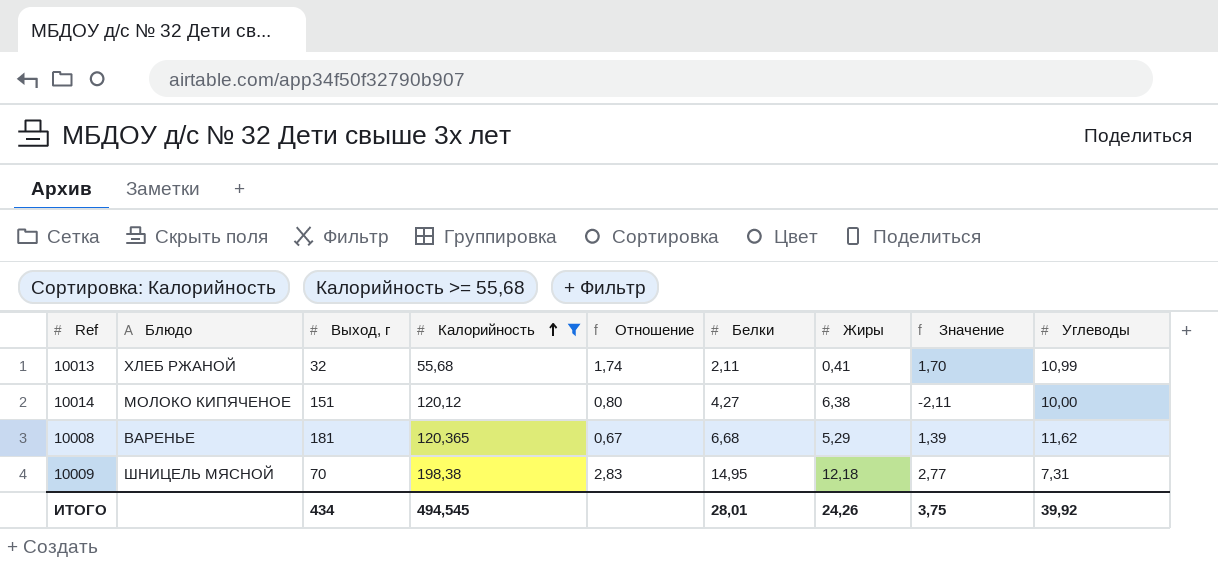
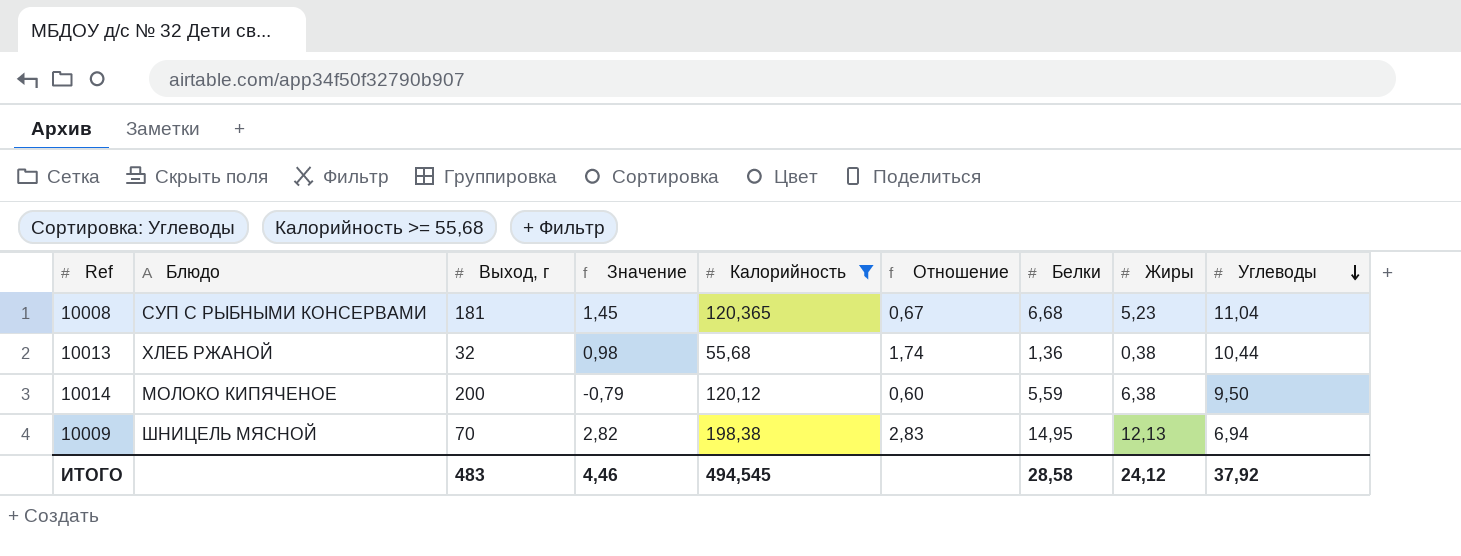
row order: Калорийность ascending -> Углеводы descending
column Значение | position: 8 -> 4
10008 | Блюдо: ВАРЕНЬЕ -> СУП С РЫБНЫМИ КОНСЕРВАМИ
10008 | Значение: 1,39 -> 1,45
10008 | Жиры: 5,29 -> 5,23
10008 | Углеводы: 11,62 -> 11,04
10013 | Значение: 1,70 -> 0,98
10013 | Белки: 2,11 -> 1,36
10013 | Жиры: 0,41 -> 0,38
10013 | Углеводы: 10,99 -> 10,44
10014 | Выход, г: 151 -> 200
10014 | Значение: -2,11 -> -0,79
10014 | Отношение: 0,80 -> 0,60
10014 | Белки: 4,27 -> 5,59
10014 | Углеводы: 10,00 -> 9,50
10009 | Значение: 2,77 -> 2,82
10009 | Жиры: 12,18 -> 12,13
10009 | Углеводы: 7,31 -> 6,94
ИТОГО | Выход, г: 434 -> 483
ИТОГО | Значение: 3,75 -> 4,46
ИТОГО | Белки: 28,01 -> 28,58
ИТОГО | Жиры: 24,26 -> 24,12
ИТОГО | Углеводы: 39,92 -> 37,92

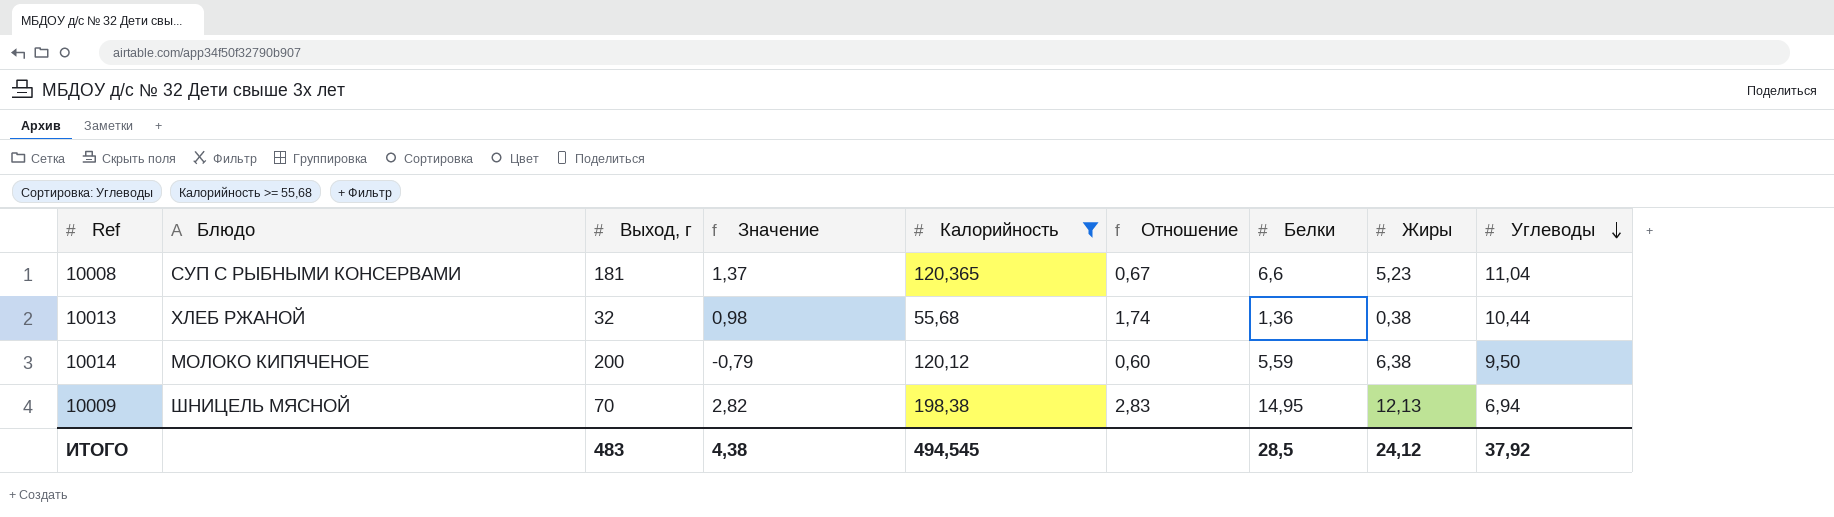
10008 | Значение: 1,45 -> 1,37
10008 | Белки: 6,68 -> 6,6
ИТОГО | Значение: 4,46 -> 4,38
ИТОГО | Белки: 28,58 -> 28,5

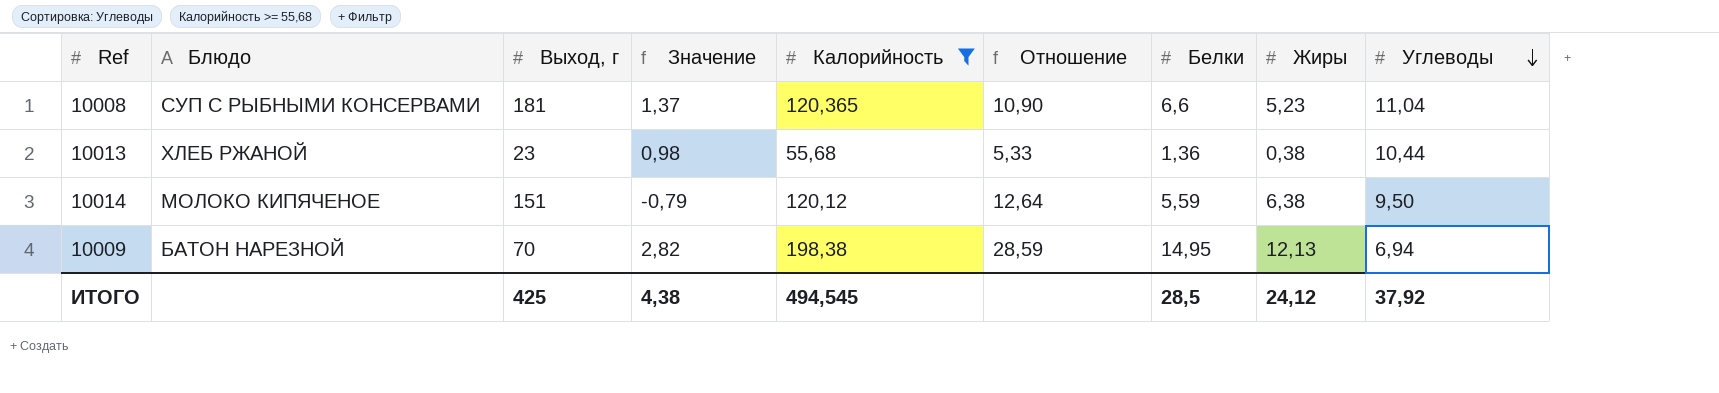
column Отношение | formula: [Калорийность] / [Выход, г] -> [Калорийность] / [Углеводы]
10013 | Выход, г: 32 -> 23
10014 | Выход, г: 200 -> 151
10009 | Блюдо: ШНИЦЕЛЬ МЯСНОЙ -> БАТОН НАРЕЗНОЙ
ИТОГО | Выход, г: 483 -> 425

